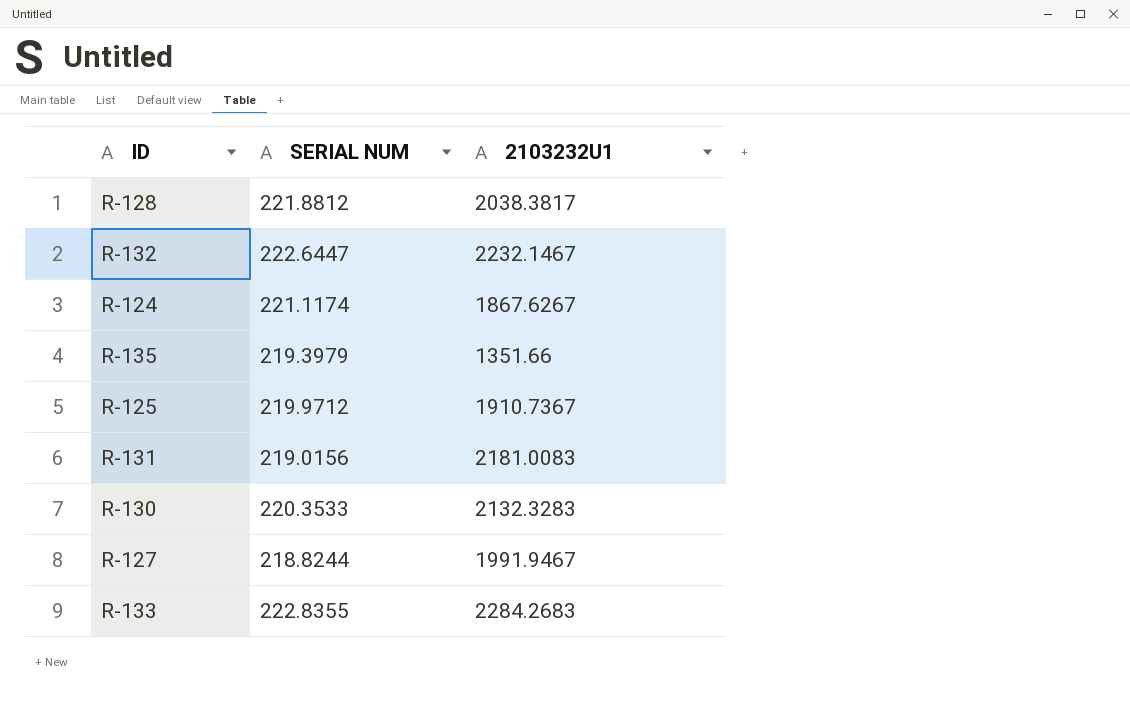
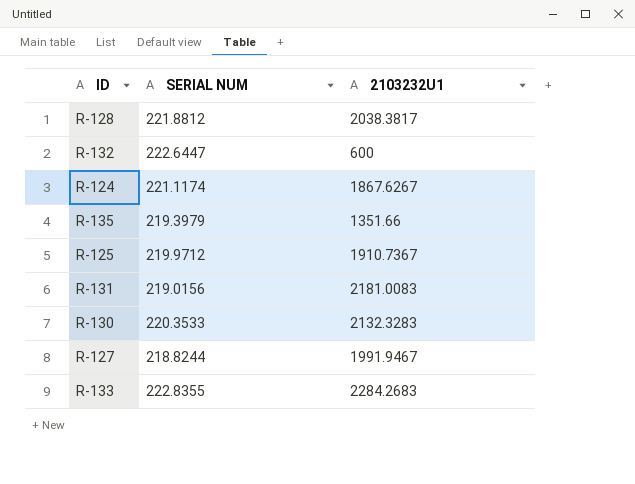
R-132 | 2103232U1: 2232.1467 -> 600

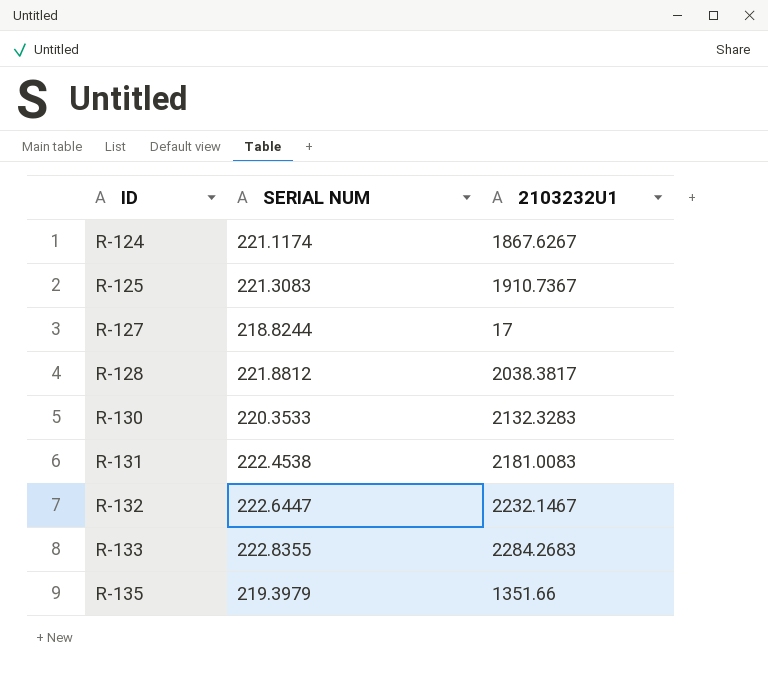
row order: none -> ID ascending
R-125 | SERIAL NUM: 219.9712 -> 221.3083
R-127 | 2103232U1: 1991.9467 -> 17
R-131 | SERIAL NUM: 219.0156 -> 222.4538
R-132 | 2103232U1: 600 -> 2232.1467

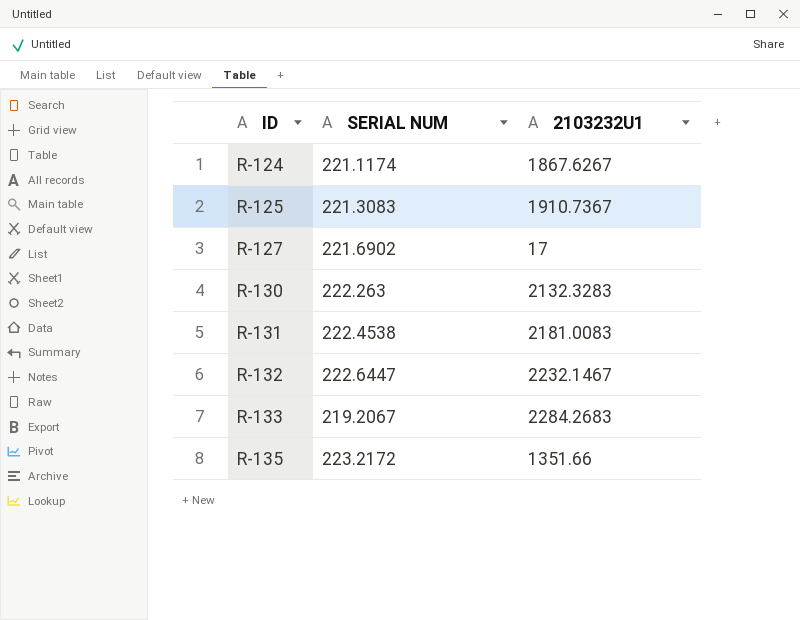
row R-128: 221.8812 | 2038.3817 -> none
R-127 | SERIAL NUM: 218.8244 -> 221.6902
R-130 | SERIAL NUM: 220.3533 -> 222.263
R-133 | SERIAL NUM: 222.8355 -> 219.2067
R-135 | SERIAL NUM: 219.3979 -> 223.2172

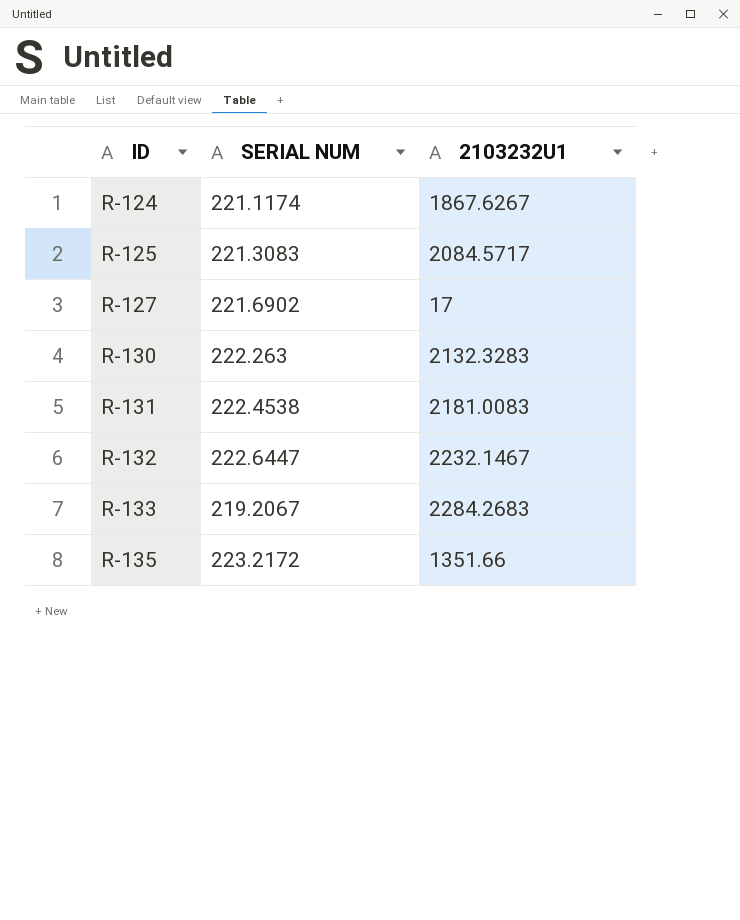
R-125 | 2103232U1: 1910.7367 -> 2084.5717

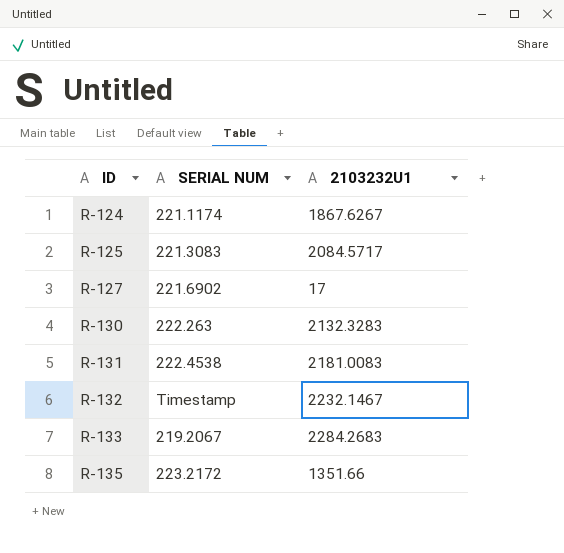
R-132 | SERIAL NUM: 222.6447 -> Timestamp

